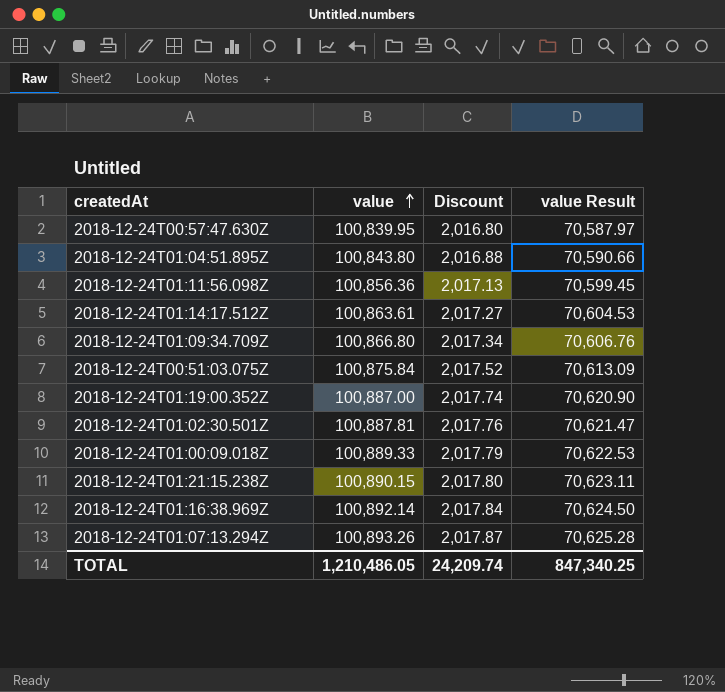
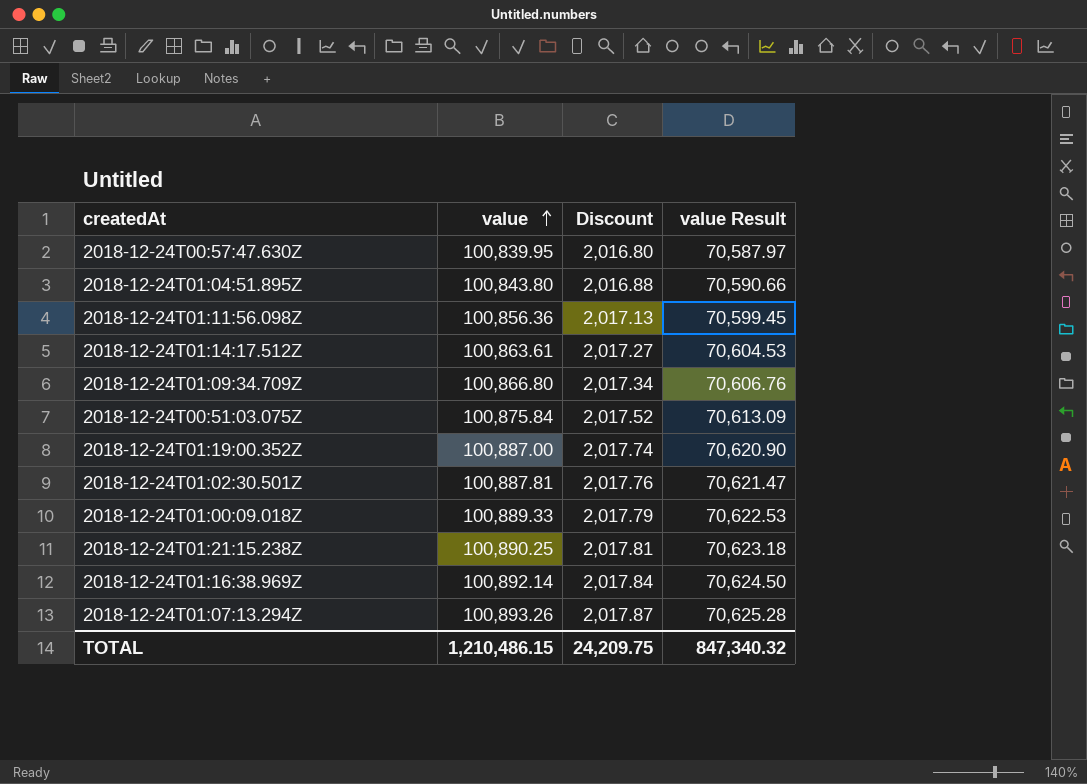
2018-12-24T01:21:15.238Z | value: 100,890.15 -> 100,890.25
2018-12-24T01:21:15.238Z | Discount: 2,017.80 -> 2,017.81
2018-12-24T01:21:15.238Z | value Result: 70,623.11 -> 70,623.18
TOTAL | value: 1,210,486.05 -> 1,210,486.15
TOTAL | Discount: 24,209.74 -> 24,209.75
TOTAL | value Result: 847,340.25 -> 847,340.32

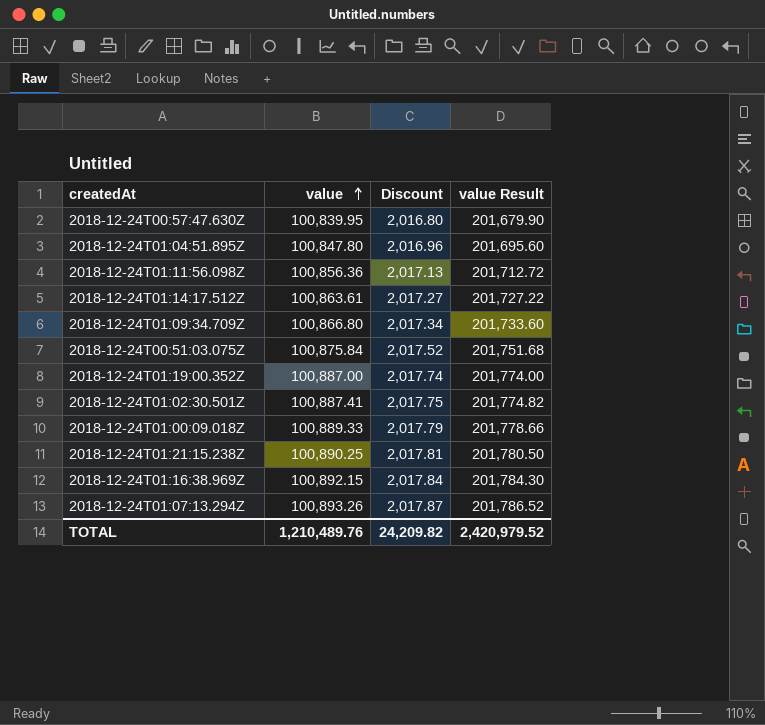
column value Result | formula: [value] * 0.7 -> [value] * 2
2018-12-24T01:04:51.895Z | value: 100,843.80 -> 100,847.80
2018-12-24T01:04:51.895Z | Discount: 2,016.88 -> 2,016.96
2018-12-24T01:02:30.501Z | value: 100,887.81 -> 100,887.41
2018-12-24T01:02:30.501Z | Discount: 2,017.76 -> 2,017.75
2018-12-24T01:16:38.969Z | value: 100,892.14 -> 100,892.15
TOTAL | value: 1,210,486.15 -> 1,210,489.76
TOTAL | Discount: 24,209.75 -> 24,209.82
TOTAL | value Result: 847,340.32 -> 2,420,979.52

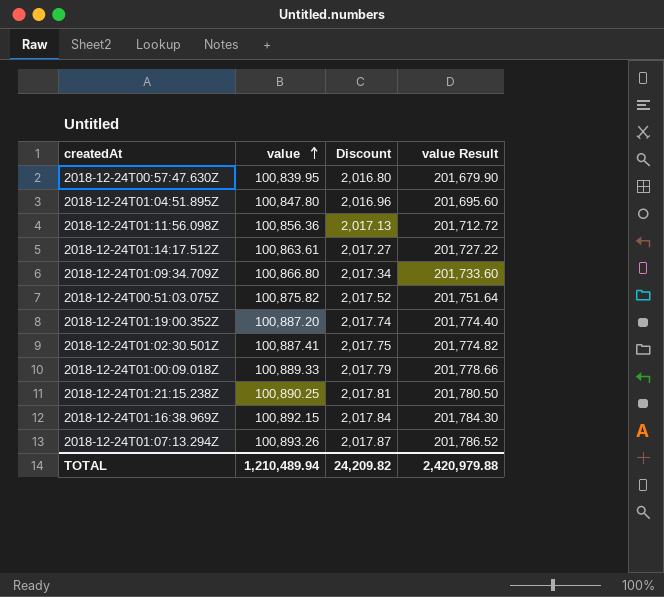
2018-12-24T00:51:03.075Z | value: 100,875.84 -> 100,875.82
2018-12-24T00:51:03.075Z | value Result: 201,751.68 -> 201,751.64
2018-12-24T01:19:00.352Z | value: 100,887.00 -> 100,887.20
2018-12-24T01:19:00.352Z | value Result: 201,774.00 -> 201,774.40
TOTAL | value: 1,210,489.76 -> 1,210,489.94
TOTAL | value Result: 2,420,979.52 -> 2,420,979.88

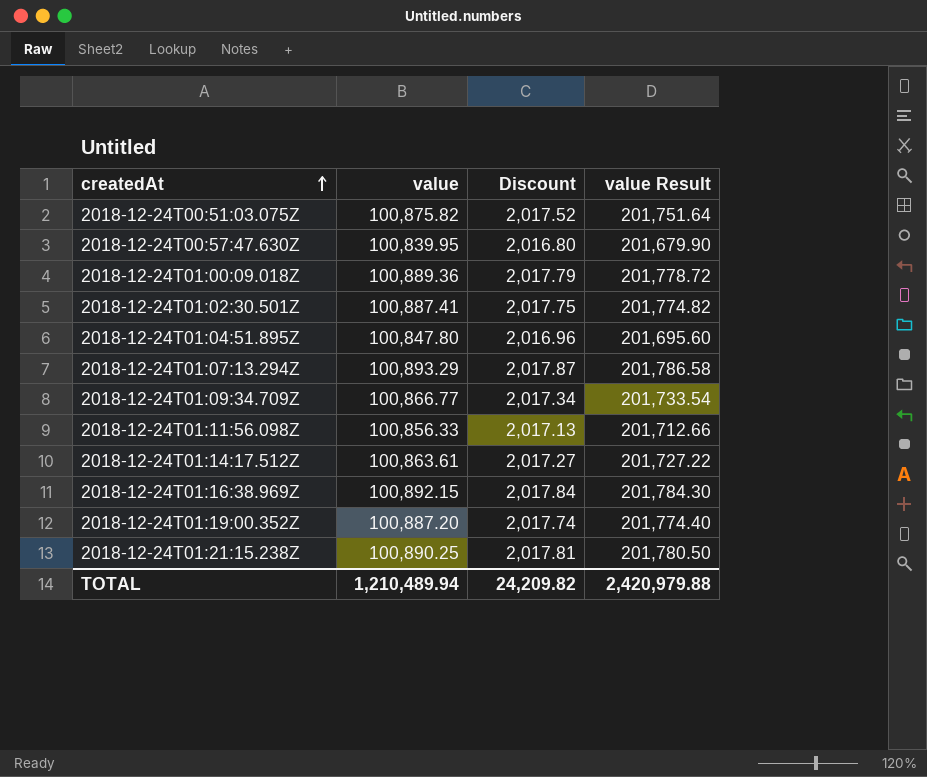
row order: value ascending -> createdAt ascending
2018-12-24T01:00:09.018Z | value: 100,889.33 -> 100,889.36
2018-12-24T01:00:09.018Z | value Result: 201,778.66 -> 201,778.72
2018-12-24T01:07:13.294Z | value: 100,893.26 -> 100,893.29
2018-12-24T01:07:13.294Z | value Result: 201,786.52 -> 201,786.58
2018-12-24T01:09:34.709Z | value: 100,866.80 -> 100,866.77
2018-12-24T01:09:34.709Z | value Result: 201,733.60 -> 201,733.54
2018-12-24T01:11:56.098Z | value: 100,856.36 -> 100,856.33
2018-12-24T01:11:56.098Z | value Result: 201,712.72 -> 201,712.66

